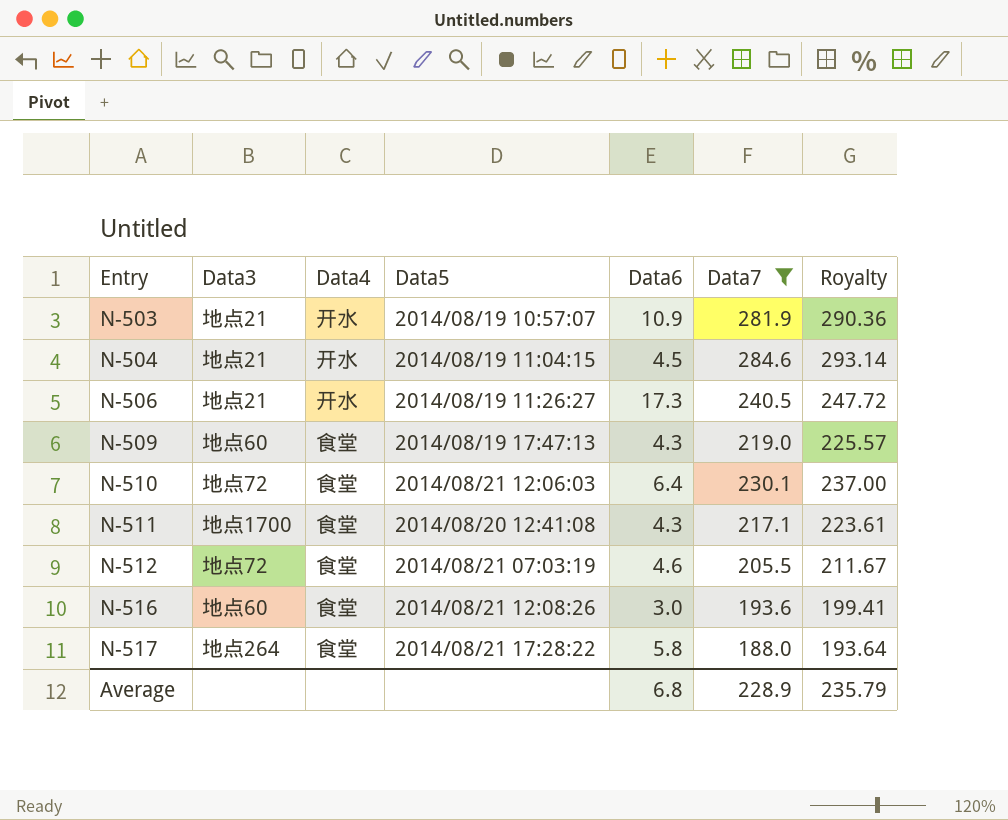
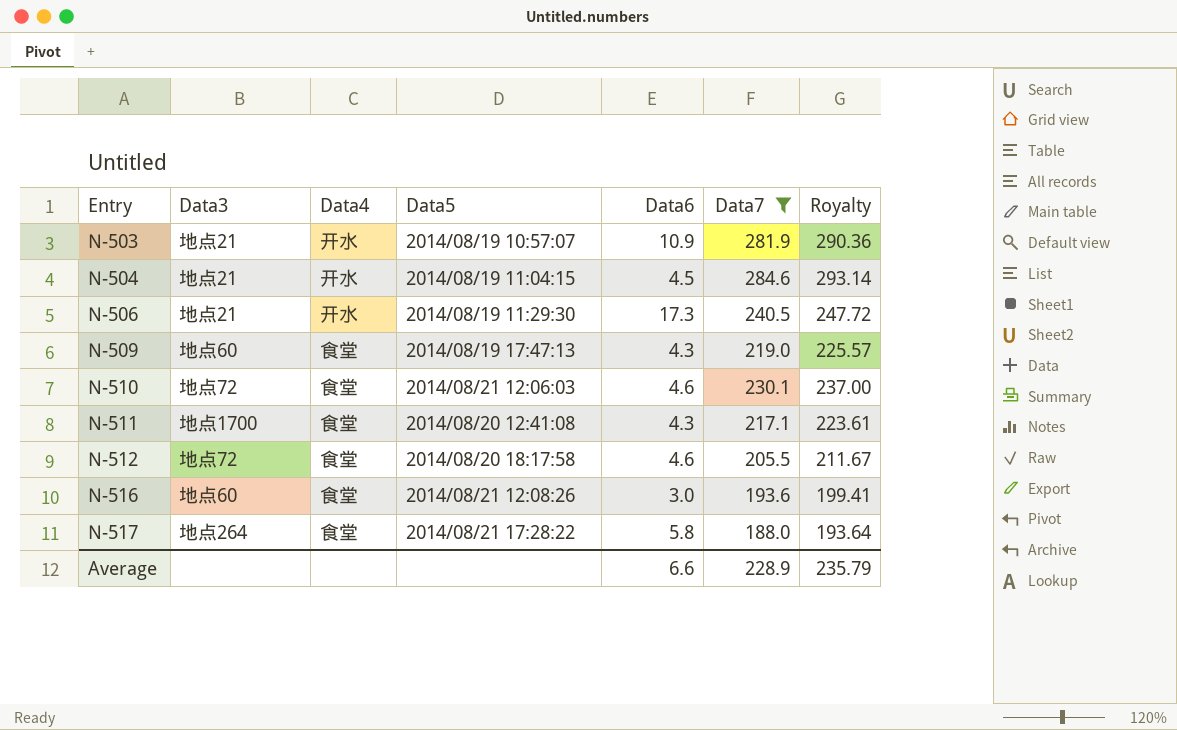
N-506 | Data5: 2014/08/19 11:26:27 -> 2014/08/19 11:29:30
N-510 | Data6: 6.4 -> 4.6
N-512 | Data5: 2014/08/21 07:03:19 -> 2014/08/20 18:17:58
Average | Data6: 6.8 -> 6.6

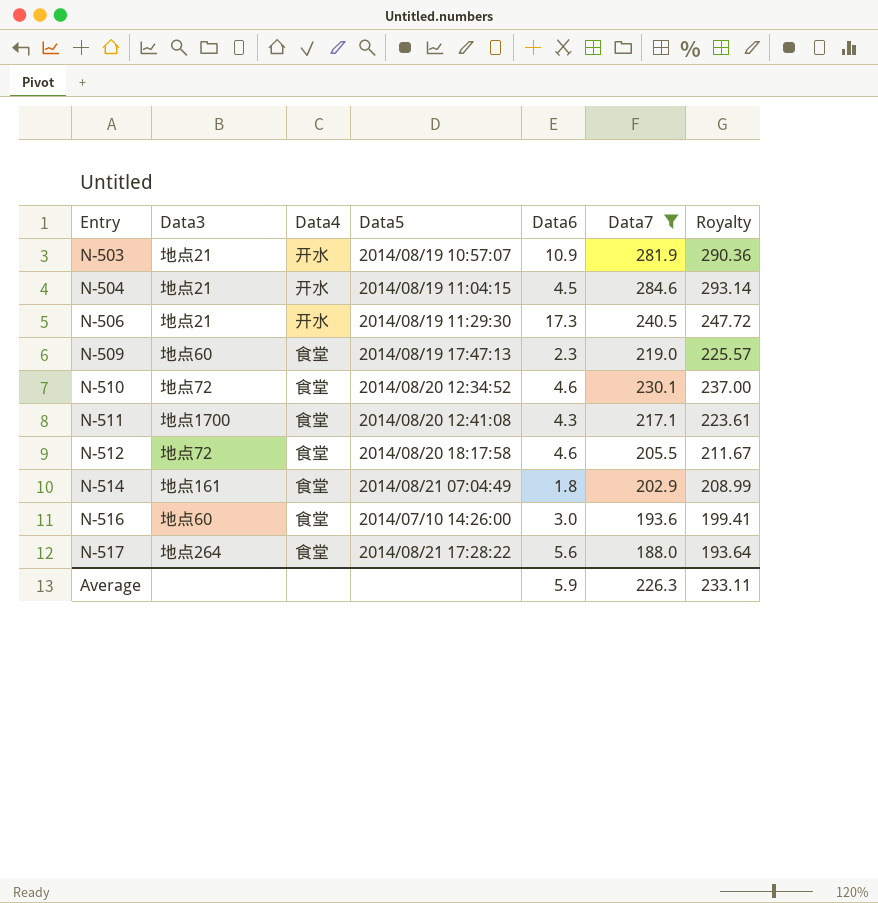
N-509 | Data6: 4.3 -> 2.3
N-510 | Data5: 2014/08/21 12:06:03 -> 2014/08/20 12:34:52
row N-514: none -> 地点161 | 食堂 | 2014/08/21 07:04:49 | 1.8 | 202.9 | 208.99
N-516 | Data5: 2014/08/21 12:08:26 -> 2014/07/10 14:26:00
N-517 | Data6: 5.8 -> 5.6
Average | Data6: 6.6 -> 5.9
Average | Data7: 228.9 -> 226.3
Average | Royalty: 235.79 -> 233.11

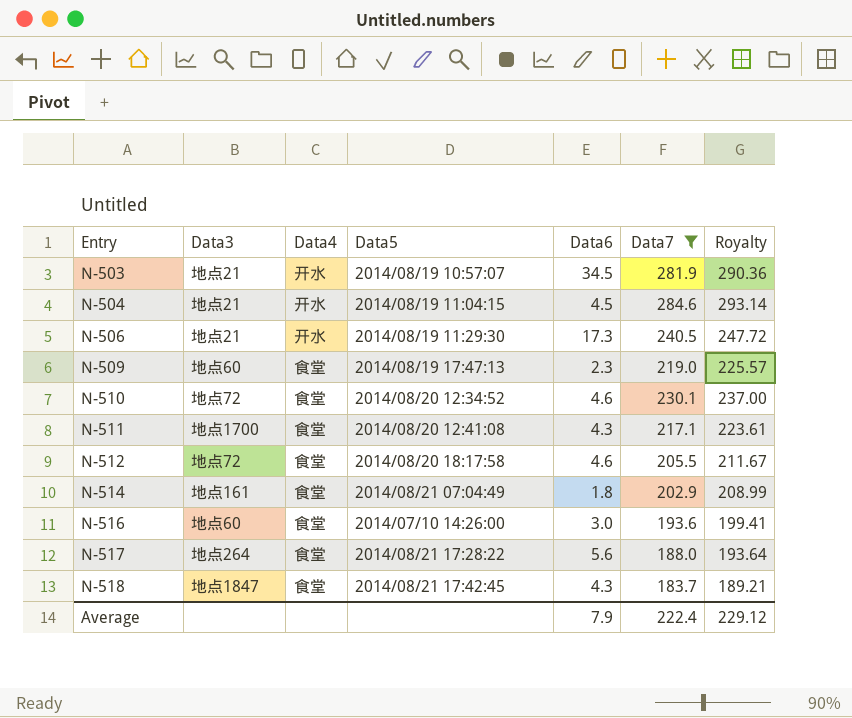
N-503 | Data6: 10.9 -> 34.5
row N-518: none -> 地点1847 | 食堂 | 2014/08/21 17:42:45 | 4.3 | 183.7 | 189.21
Average | Data6: 5.9 -> 7.9
Average | Data7: 226.3 -> 222.4
Average | Royalty: 233.11 -> 229.12

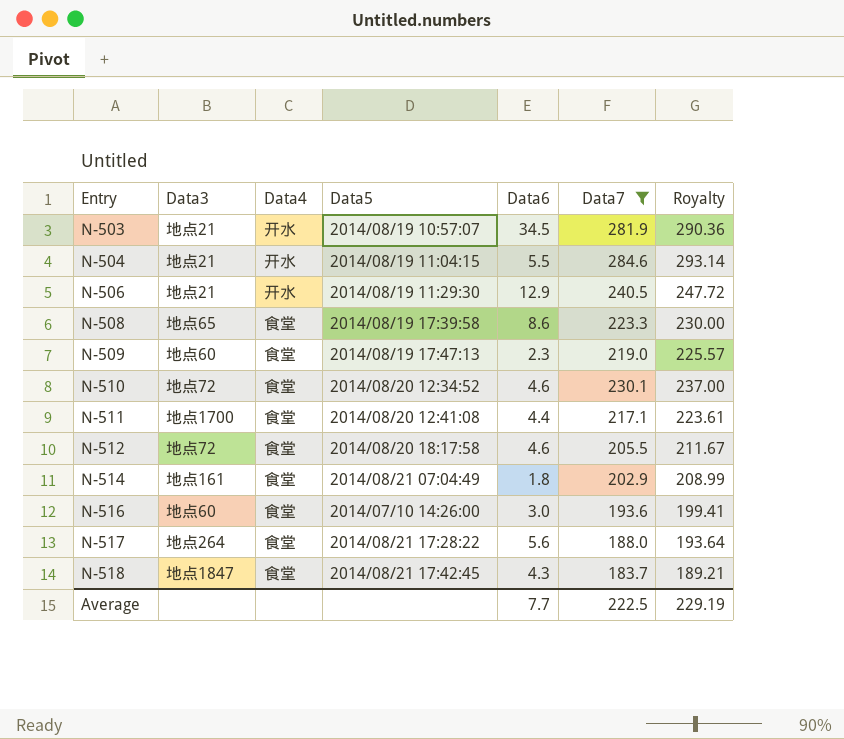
N-504 | Data6: 4.5 -> 5.5
N-506 | Data6: 17.3 -> 12.9
row N-508: none -> 地点65 | 食堂 | 2014/08/19 17:39:58 | 8.6 | 223.3 | 230.00
N-511 | Data6: 4.3 -> 4.4
Average | Data6: 7.9 -> 7.7
Average | Data7: 222.4 -> 222.5
Average | Royalty: 229.12 -> 229.19

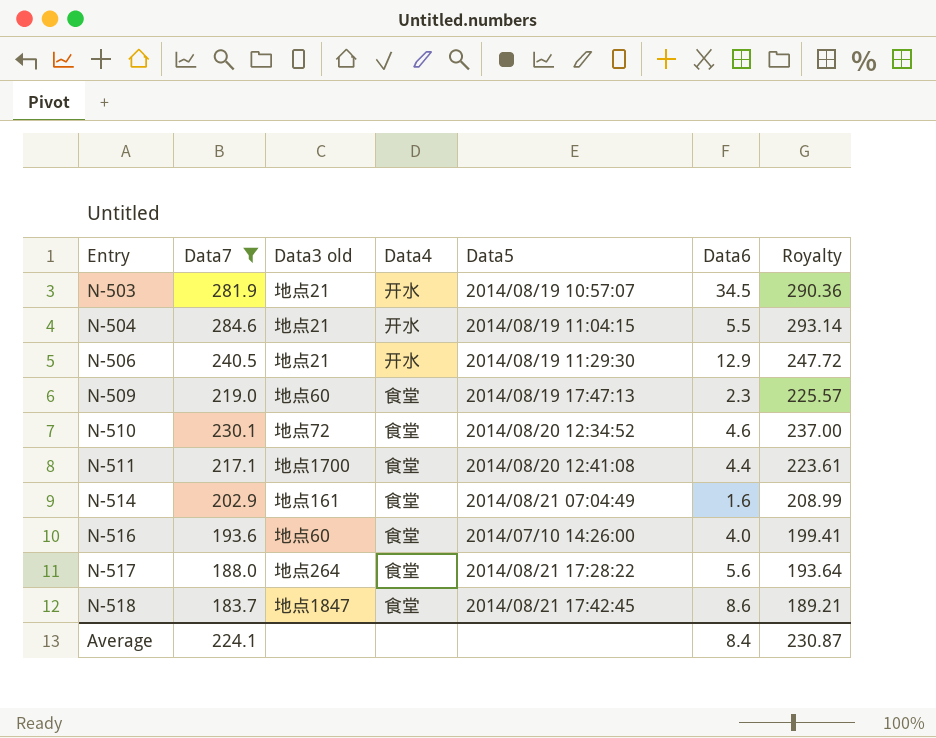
column Data7 | position: 6 -> 2
column name: Data3 -> Data3 old
row N-508: 地点65 | 食堂 | 2014/08/19 17:39:58 | 8.6 | 223.3 | 230.00 -> none
row N-512: 地点72 | 食堂 | 2014/08/20 18:17:58 | 4.6 | 205.5 | 211.67 -> none
N-514 | Data6: 1.8 -> 1.6
N-516 | Data6: 3.0 -> 4.0
N-518 | Data6: 4.3 -> 8.6
Average | Data7: 222.5 -> 224.1
Average | Data6: 7.7 -> 8.4
Average | Royalty: 229.19 -> 230.87

